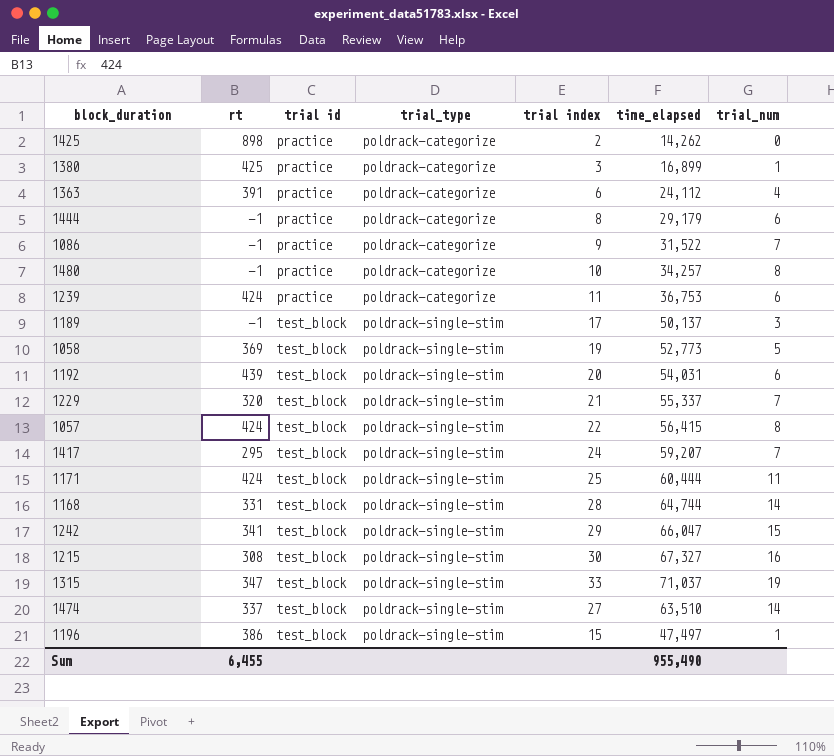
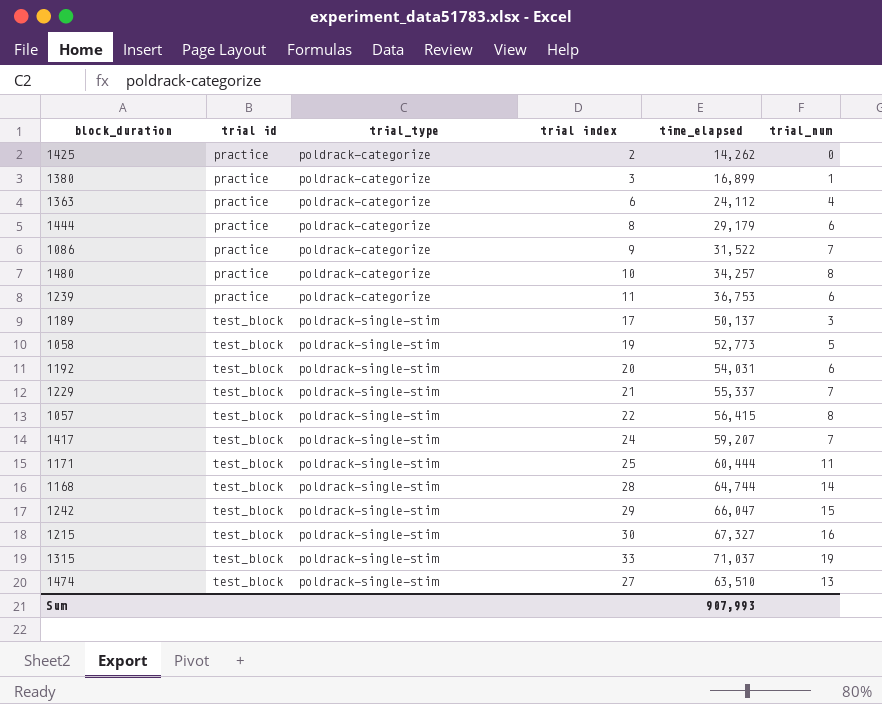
column rt | position: 2 -> none
row 1196: 386 | test_block | poldrack-single-stim | 15 | 47,497 | 1 -> none
1474 | trial_num: 14 -> 13
Sum | time_elapsed: 955,490 -> 907,993

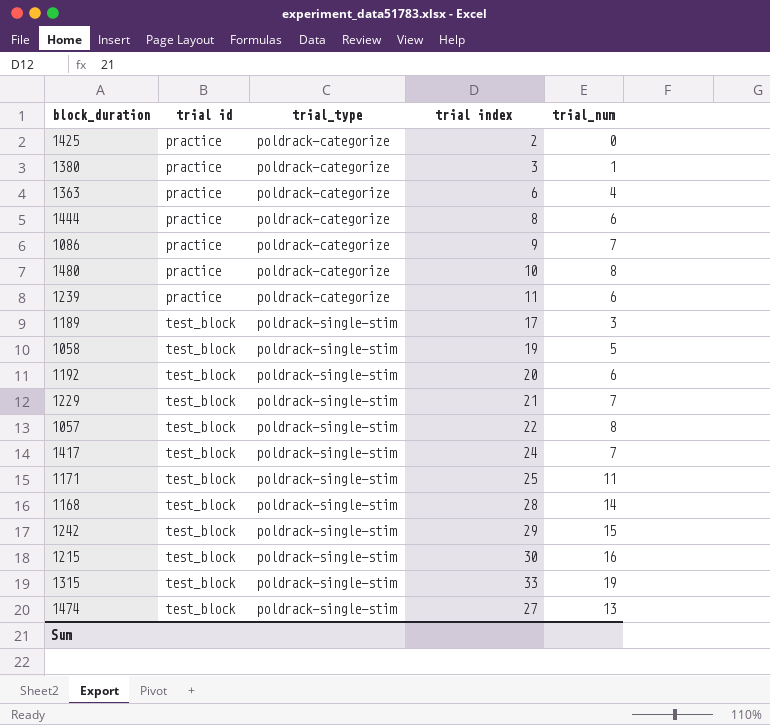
column time_elapsed | position: 5 -> none

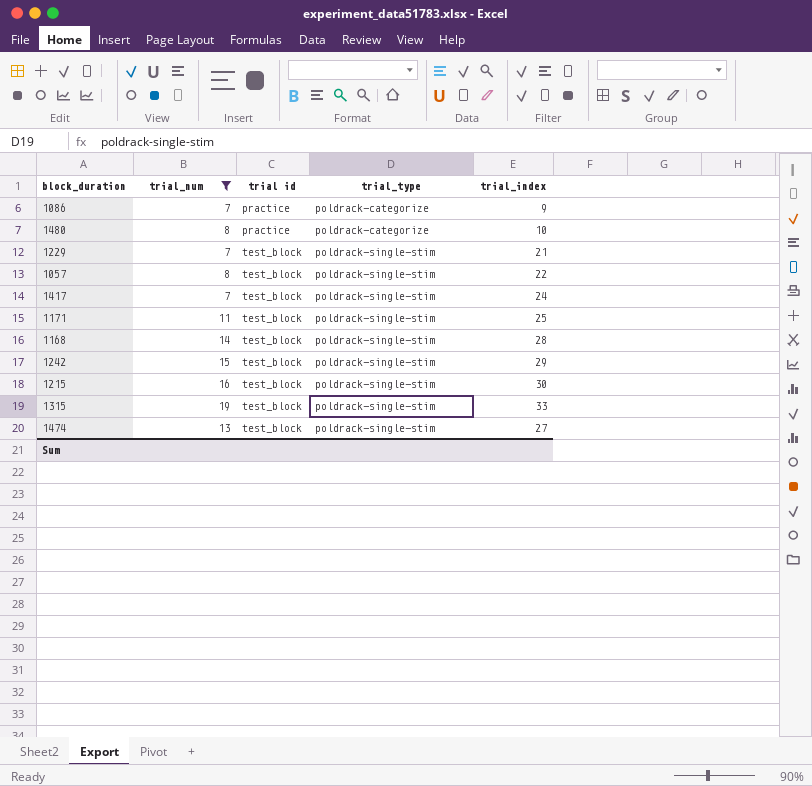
filter: none -> trial_num >= 7
column trial_num | position: 5 -> 2
column name: trial index -> trial_index

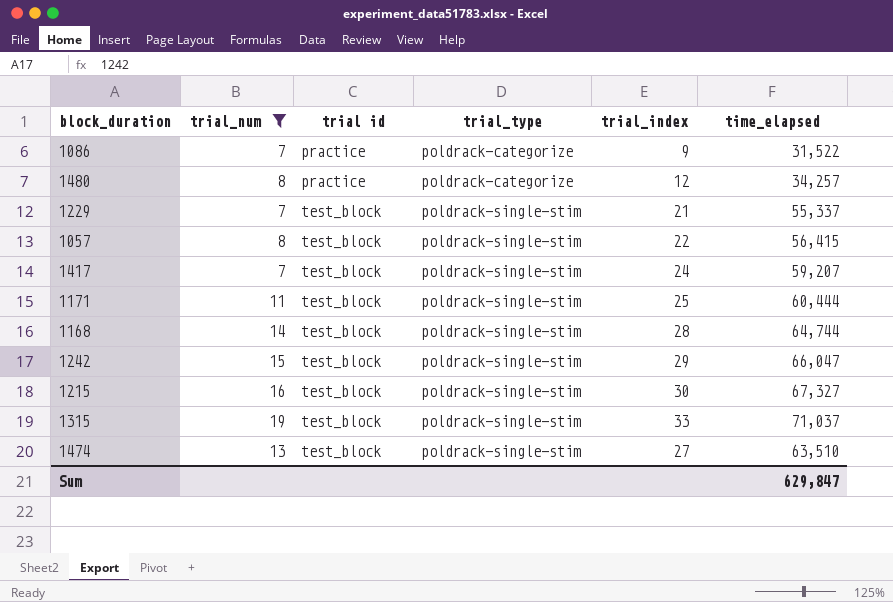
column time_elapsed | position: none -> 6
1480 | trial_index: 10 -> 12

